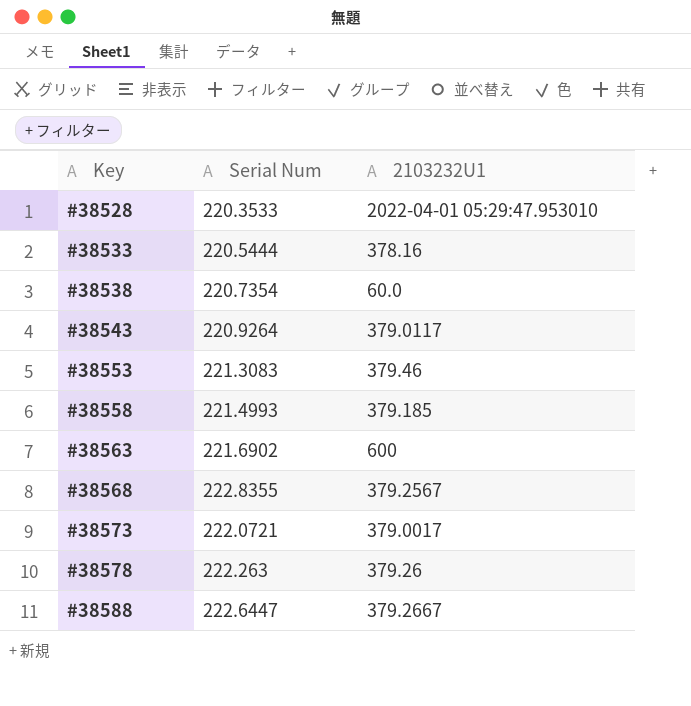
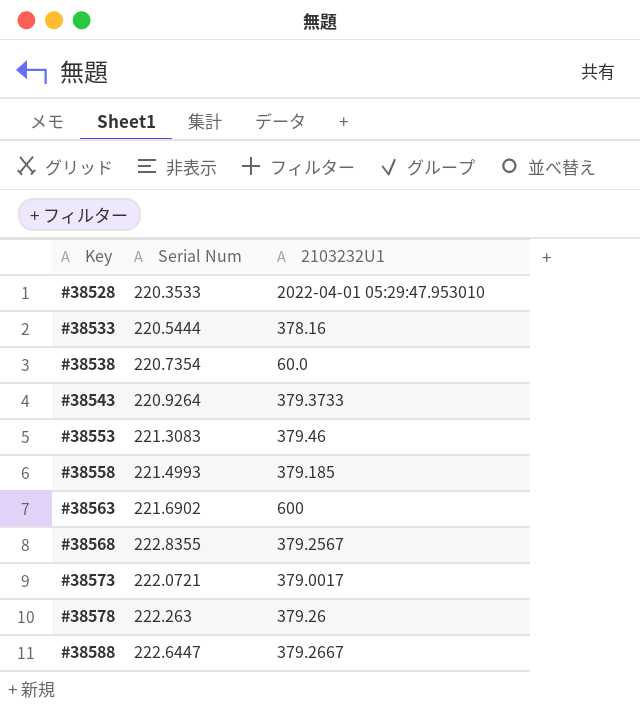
#38543 | 2103232U1: 379.0117 -> 379.3733

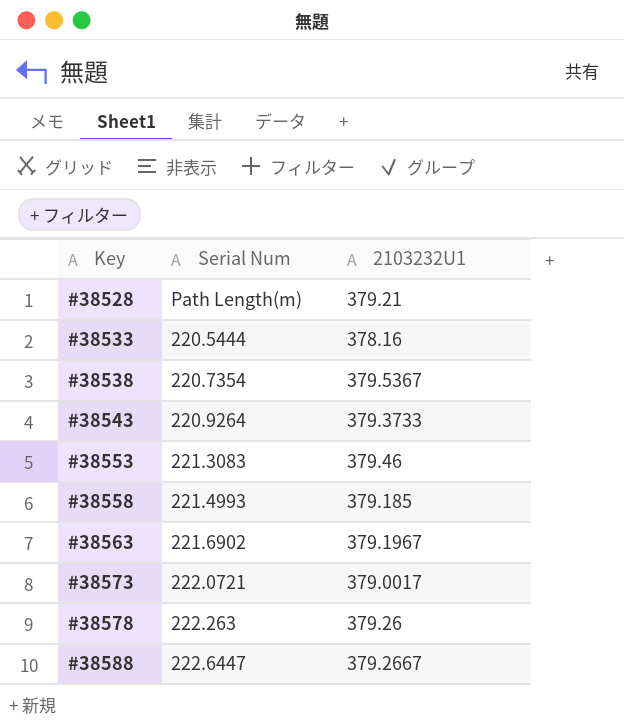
row #38568: 222.8355 | 379.2567 -> none
#38528 | Serial Num: 220.3533 -> Path Length(m)
#38528 | 2103232U1: 2022-04-01 05:29:47.953010 -> 379.21
#38538 | 2103232U1: 60.0 -> 379.5367
#38563 | 2103232U1: 600 -> 379.1967

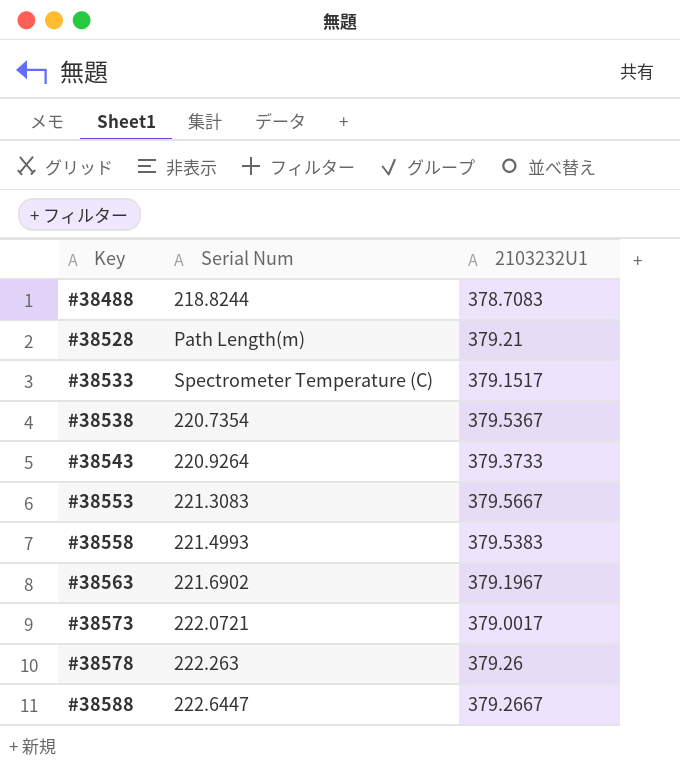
row #38488: none -> 218.8244 | 378.7083
#38533 | Serial Num: 220.5444 -> Spectrometer Temperature (C)
#38533 | 2103232U1: 378.16 -> 379.1517
#38553 | 2103232U1: 379.46 -> 379.5667
#38558 | 2103232U1: 379.185 -> 379.5383

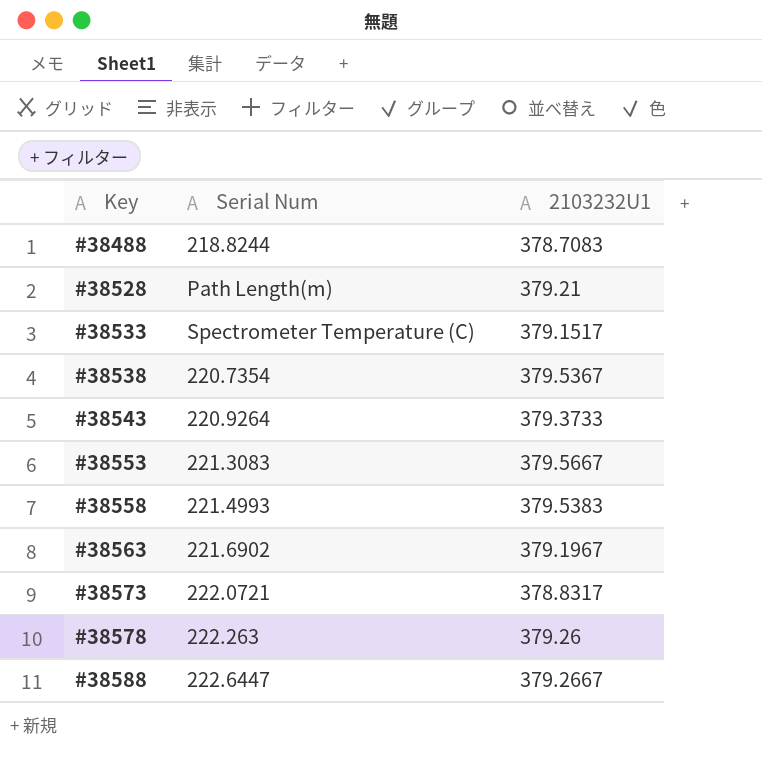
#38573 | 2103232U1: 379.0017 -> 378.8317

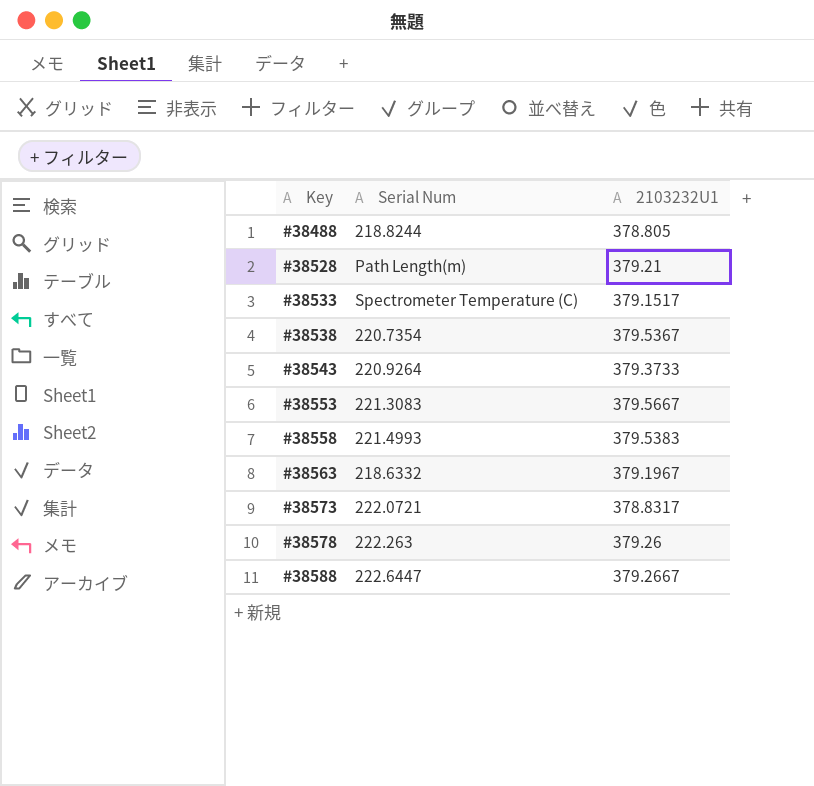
#38488 | 2103232U1: 378.7083 -> 378.805
#38563 | Serial Num: 221.6902 -> 218.6332

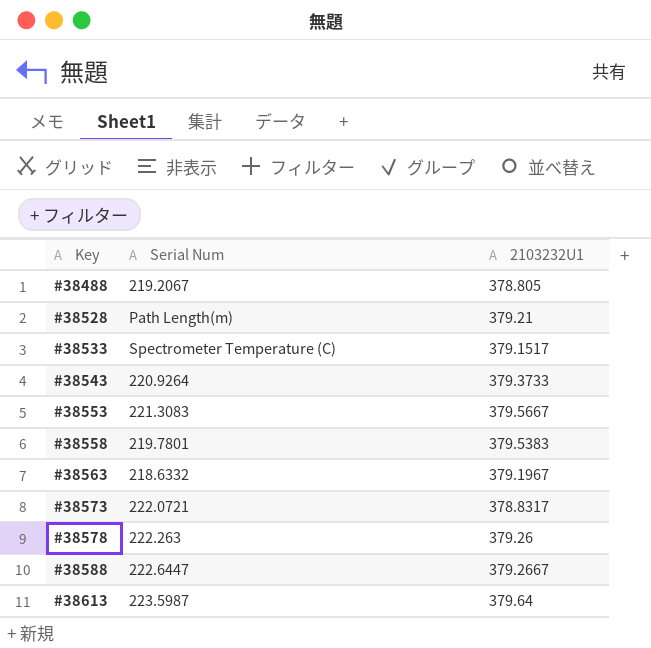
row #38538: 220.7354 | 379.5367 -> none
#38488 | Serial Num: 218.8244 -> 219.2067
#38558 | Serial Num: 221.4993 -> 219.7801
row #38613: none -> 223.5987 | 379.64

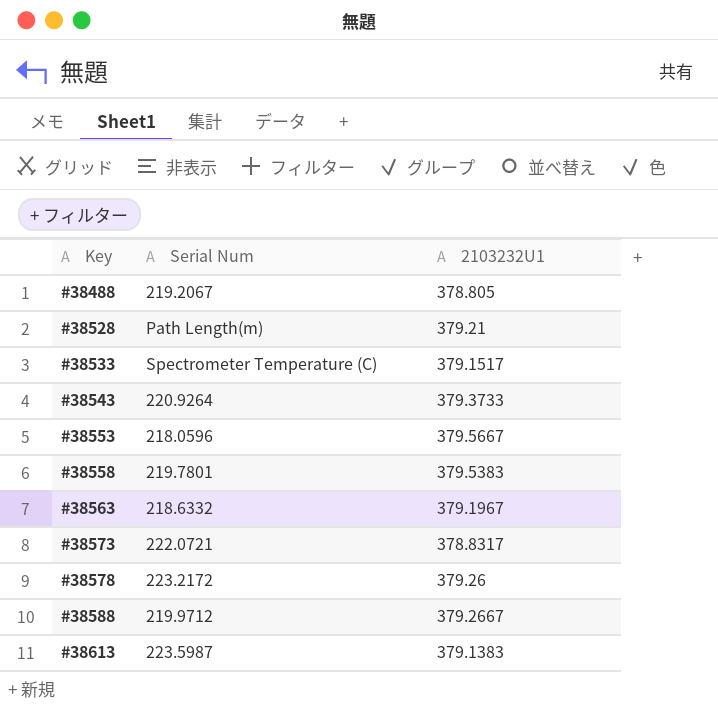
#38553 | Serial Num: 221.3083 -> 218.0596
#38578 | Serial Num: 222.263 -> 223.2172
#38588 | Serial Num: 222.6447 -> 219.9712
#38613 | 2103232U1: 379.64 -> 379.1383

